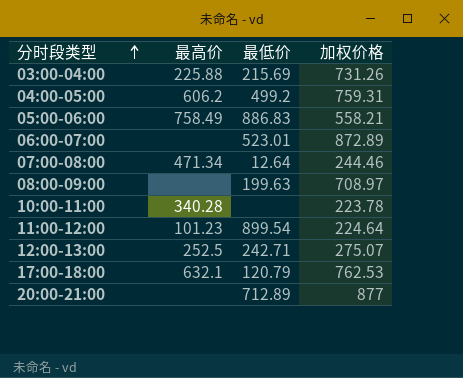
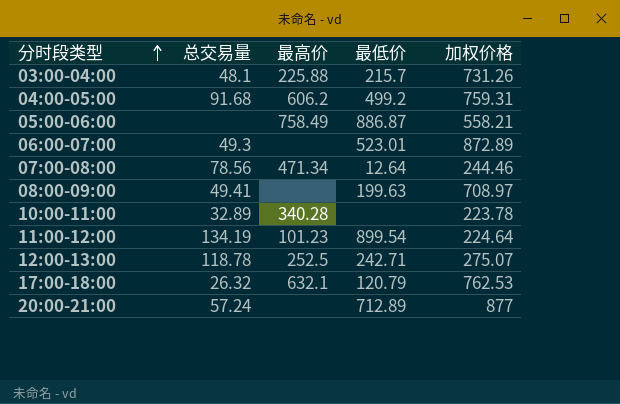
column 总交易量 | position: none -> 2
03:00-04:00 | 最低价: 215.69 -> 215.7
05:00-06:00 | 最低价: 886.83 -> 886.87

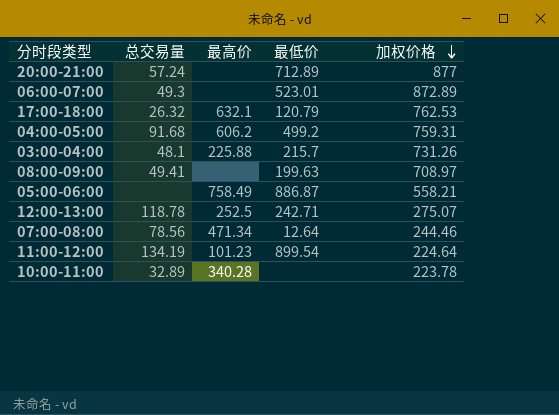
row order: 分时段类型 ascending -> 加权价格 descending

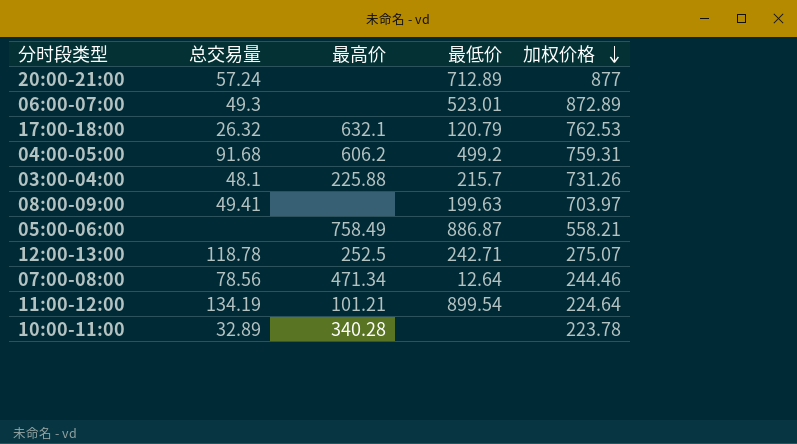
08:00-09:00 | 加权价格: 708.97 -> 703.97
11:00-12:00 | 最高价: 101.23 -> 101.21

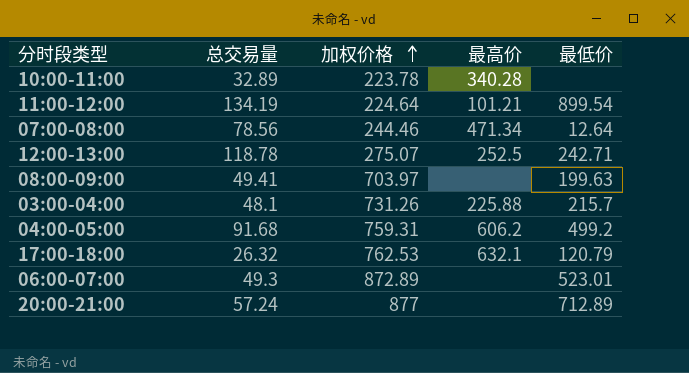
row order: 加权价格 descending -> 加权价格 ascending
column 加权价格 | position: 5 -> 3
row 05:00-06:00: none | 758.49 | 886.87 | 558.21 -> none

